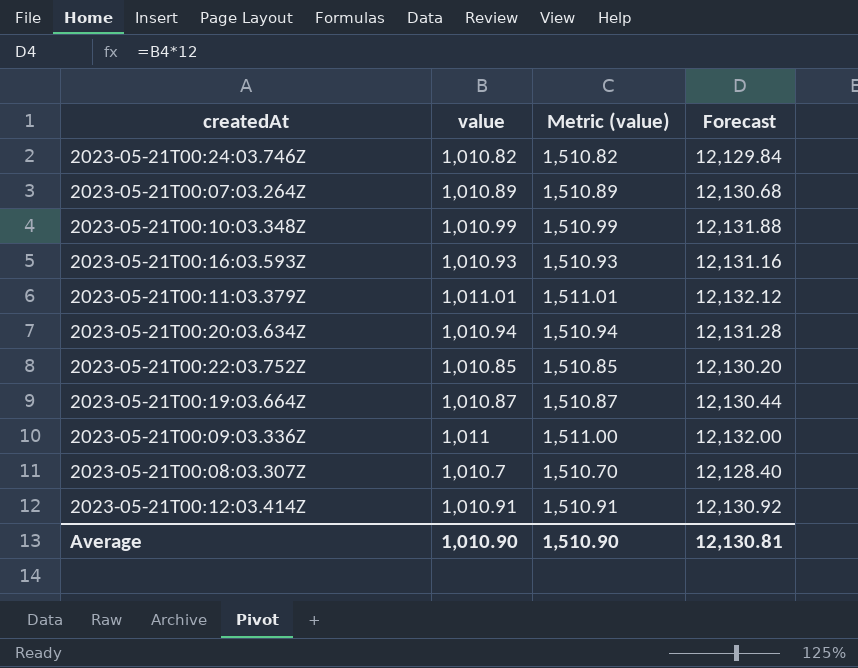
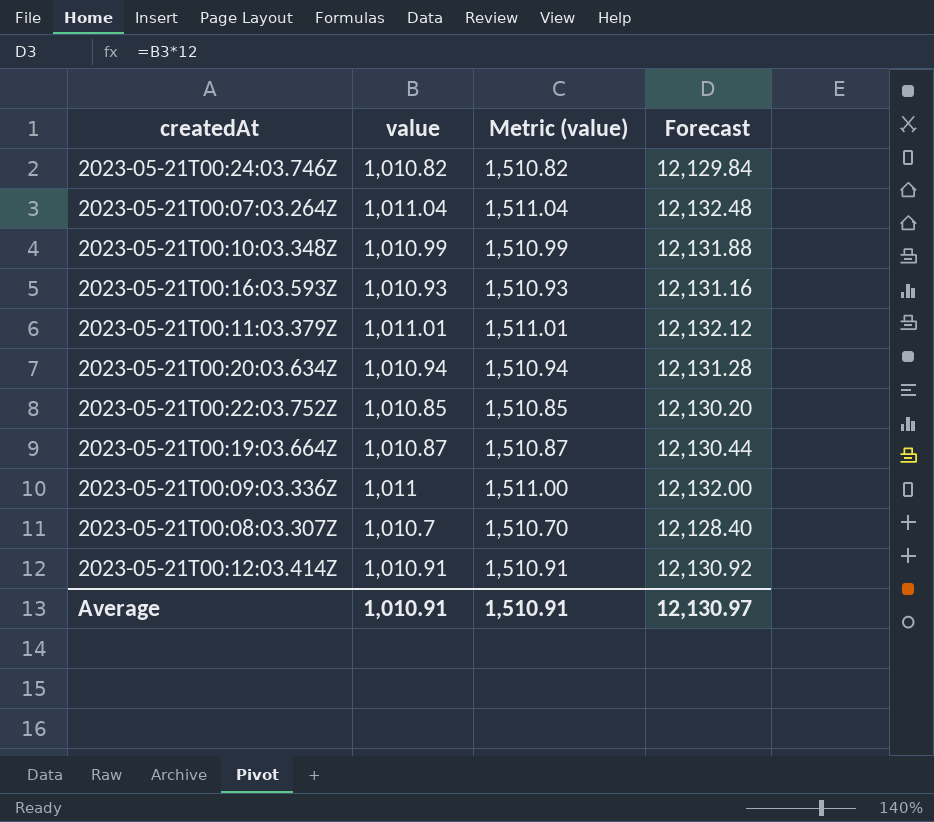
2023-05-21T00:07:03.264Z | value: 1,010.89 -> 1,011.04
2023-05-21T00:07:03.264Z | Metric (value): 1,510.89 -> 1,511.04
2023-05-21T00:07:03.264Z | Forecast: 12,130.68 -> 12,132.48
Average | value: 1,010.90 -> 1,010.91
Average | Metric (value): 1,510.90 -> 1,510.91
Average | Forecast: 12,130.81 -> 12,130.97

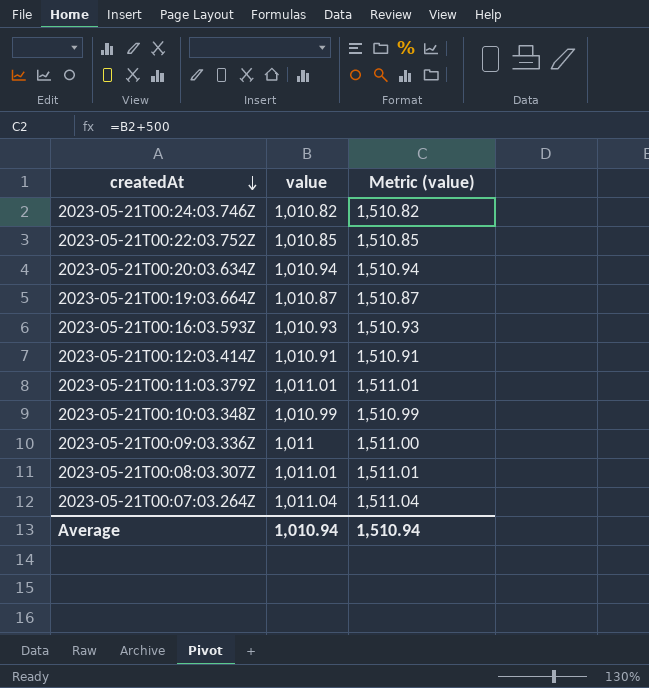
row order: none -> createdAt descending
column Forecast | formula: [value] * 12 -> none
2023-05-21T00:08:03.307Z | value: 1,010.7 -> 1,011.01
2023-05-21T00:08:03.307Z | Metric (value): 1,510.70 -> 1,511.01
Average | value: 1,010.91 -> 1,010.94
Average | Metric (value): 1,510.91 -> 1,510.94

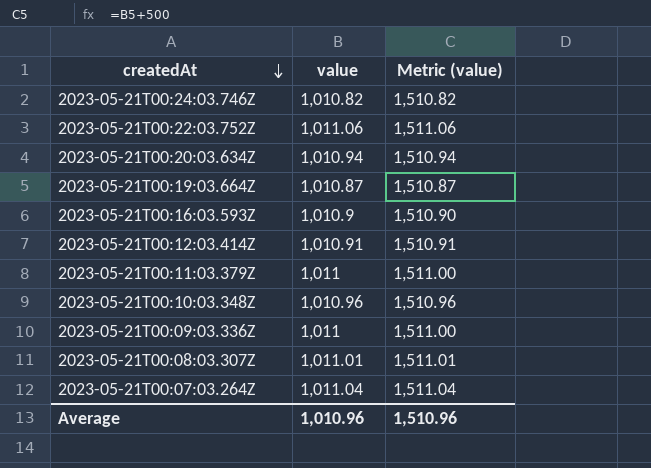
2023-05-21T00:22:03.752Z | value: 1,010.85 -> 1,011.06
2023-05-21T00:22:03.752Z | Metric (value): 1,510.85 -> 1,511.06
2023-05-21T00:16:03.593Z | value: 1,010.93 -> 1,010.9
2023-05-21T00:16:03.593Z | Metric (value): 1,510.93 -> 1,510.90
2023-05-21T00:11:03.379Z | value: 1,011.01 -> 1,011
2023-05-21T00:11:03.379Z | Metric (value): 1,511.01 -> 1,511.00
2023-05-21T00:10:03.348Z | value: 1,010.99 -> 1,010.96
2023-05-21T00:10:03.348Z | Metric (value): 1,510.99 -> 1,510.96
Average | value: 1,010.94 -> 1,010.96
Average | Metric (value): 1,510.94 -> 1,510.96

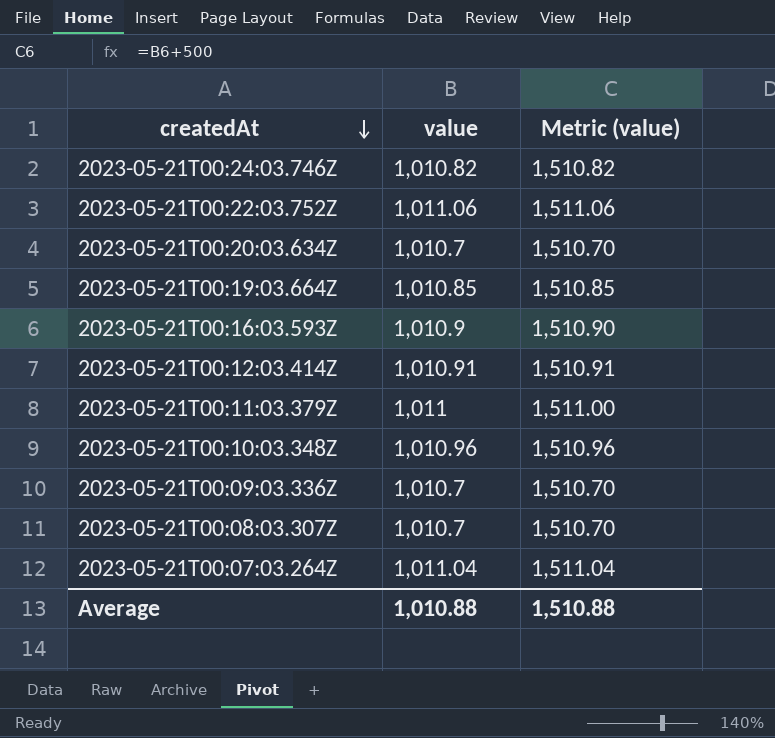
2023-05-21T00:20:03.634Z | value: 1,010.94 -> 1,010.7
2023-05-21T00:20:03.634Z | Metric (value): 1,510.94 -> 1,510.70
2023-05-21T00:19:03.664Z | value: 1,010.87 -> 1,010.85
2023-05-21T00:19:03.664Z | Metric (value): 1,510.87 -> 1,510.85
2023-05-21T00:09:03.336Z | value: 1,011 -> 1,010.7
2023-05-21T00:09:03.336Z | Metric (value): 1,511.00 -> 1,510.70
2023-05-21T00:08:03.307Z | value: 1,011.01 -> 1,010.7
2023-05-21T00:08:03.307Z | Metric (value): 1,511.01 -> 1,510.70
Average | value: 1,010.96 -> 1,010.88
Average | Metric (value): 1,510.96 -> 1,510.88

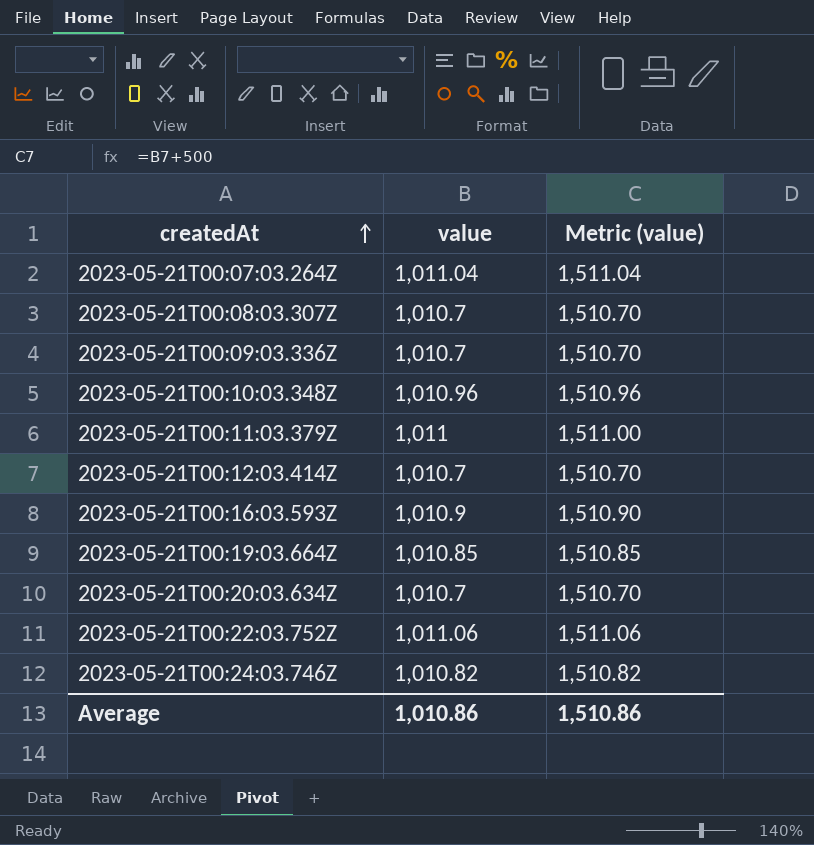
row order: createdAt descending -> createdAt ascending
2023-05-21T00:12:03.414Z | value: 1,010.91 -> 1,010.7
2023-05-21T00:12:03.414Z | Metric (value): 1,510.91 -> 1,510.70
Average | value: 1,010.88 -> 1,010.86
Average | Metric (value): 1,510.88 -> 1,510.86

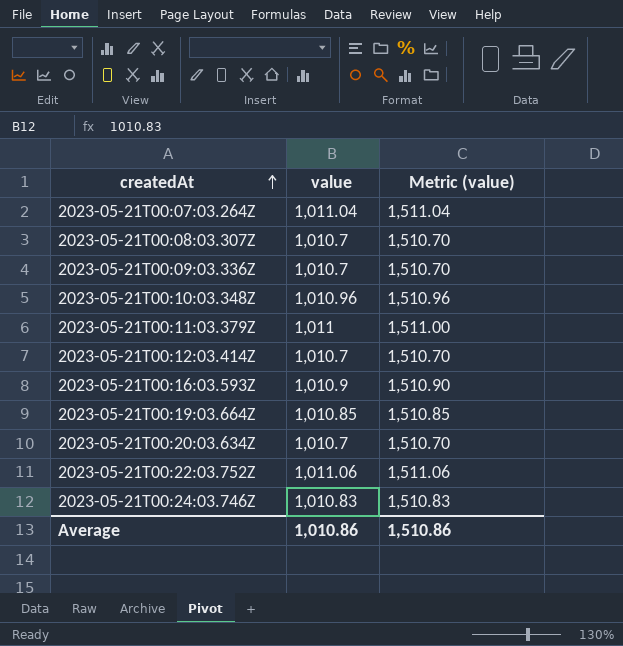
2023-05-21T00:24:03.746Z | value: 1,010.82 -> 1,010.83
2023-05-21T00:24:03.746Z | Metric (value): 1,510.82 -> 1,510.83

